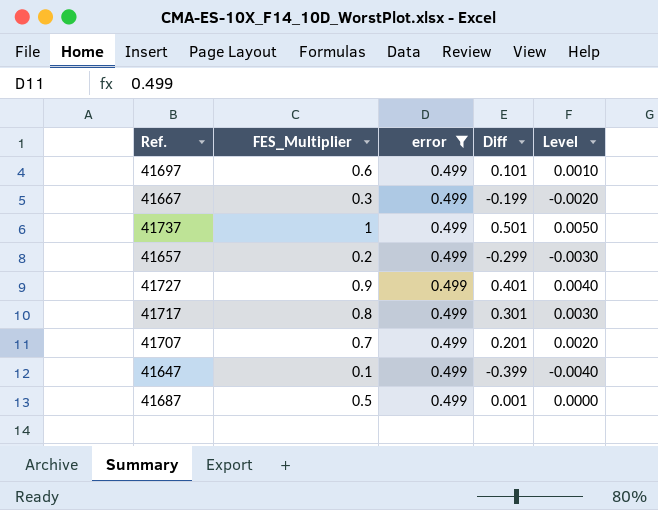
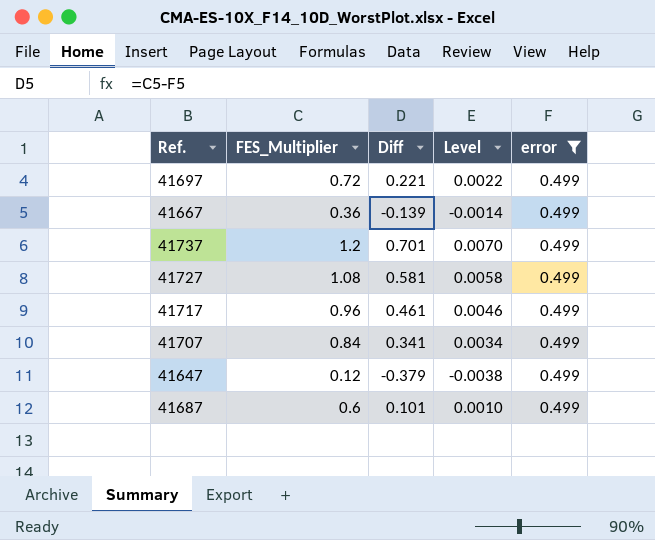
column error | position: 3 -> 5
row 41657: 0.2 | 0.499 | -0.299 | -0.0030 -> none
41697 | FES_Multiplier: 0.6 -> 0.72
41697 | Diff: 0.101 -> 0.221
41697 | Level: 0.0010 -> 0.0022
41667 | FES_Multiplier: 0.3 -> 0.36
41667 | Diff: -0.199 -> -0.139
41667 | Level: -0.0020 -> -0.0014
41737 | FES_Multiplier: 1 -> 1.2
41737 | Diff: 0.501 -> 0.701
41737 | Level: 0.0050 -> 0.0070
41727 | FES_Multiplier: 0.9 -> 1.08
41727 | Diff: 0.401 -> 0.581
41727 | Level: 0.0040 -> 0.0058
41717 | FES_Multiplier: 0.8 -> 0.96
41717 | Diff: 0.301 -> 0.461
41717 | Level: 0.0030 -> 0.0046
41707 | FES_Multiplier: 0.7 -> 0.84
41707 | Diff: 0.201 -> 0.341
41707 | Level: 0.0020 -> 0.0034
41647 | FES_Multiplier: 0.1 -> 0.12
41647 | Diff: -0.399 -> -0.379
41647 | Level: -0.0040 -> -0.0038
41687 | FES_Multiplier: 0.5 -> 0.6
41687 | Diff: 0.001 -> 0.101
41687 | Level: 0.0000 -> 0.0010

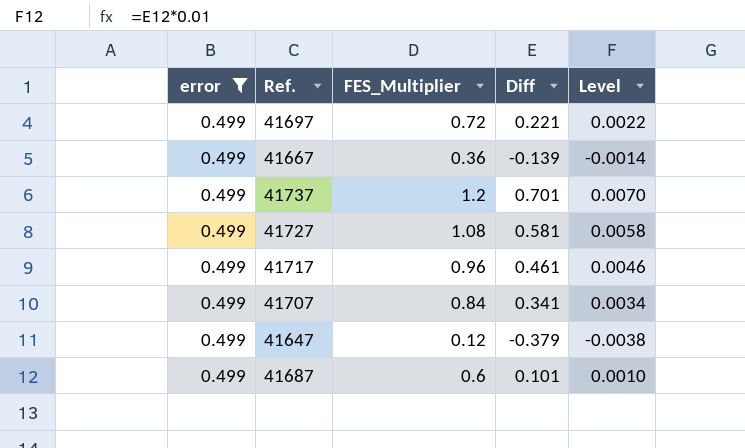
column error | position: 5 -> 1

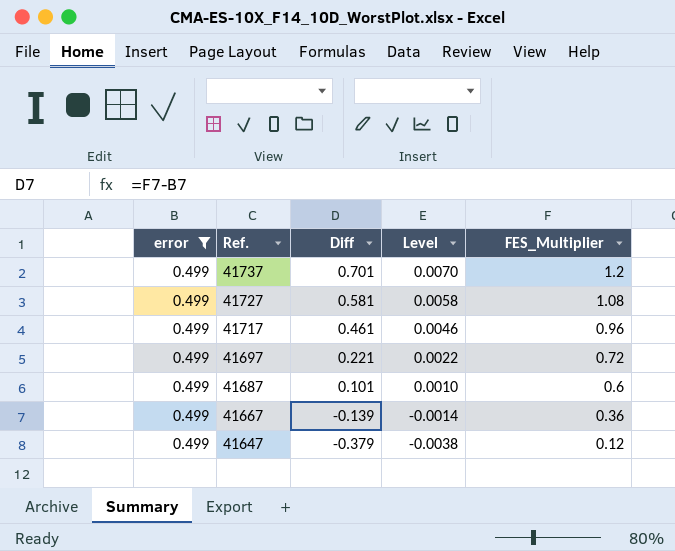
row order: none -> Ref. descending
column FES_Multiplier | position: 3 -> 5
row 41707: 0.499 | 0.84 | 0.341 | 0.0034 -> none

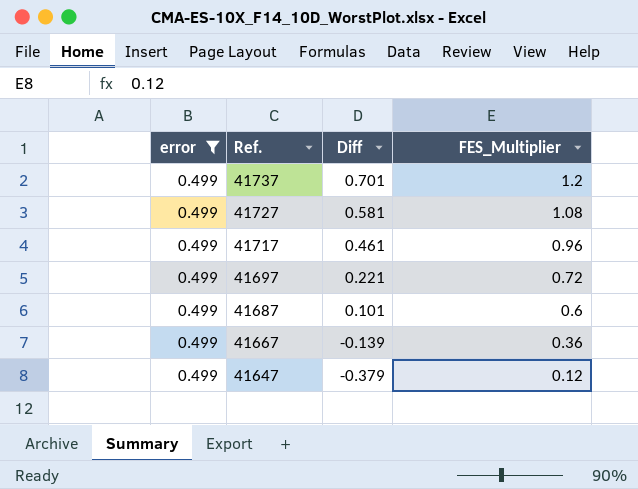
column Level | formula: [Diff] * 0.01 -> none

